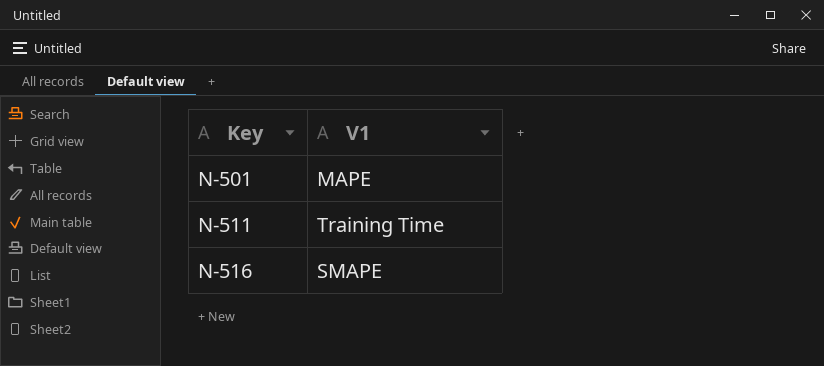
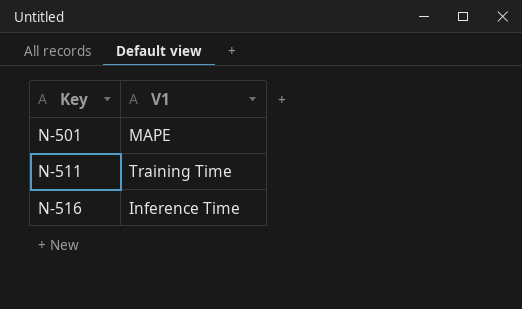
N-516 | V1: SMAPE -> Inference Time

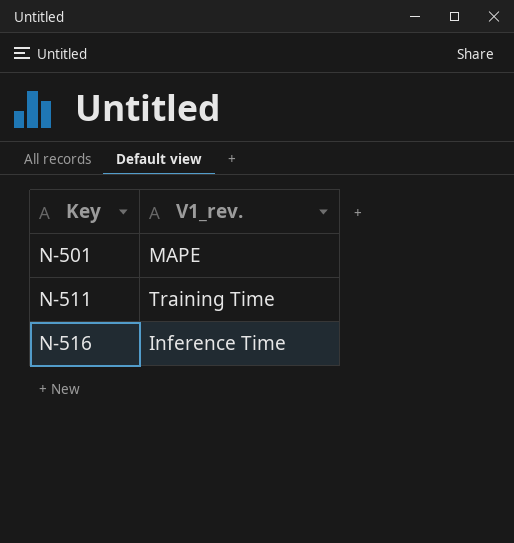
column name: V1 -> V1_rev.

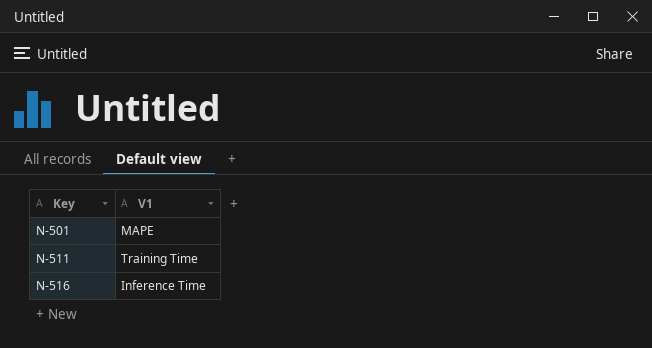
column name: V1_rev. -> V1

